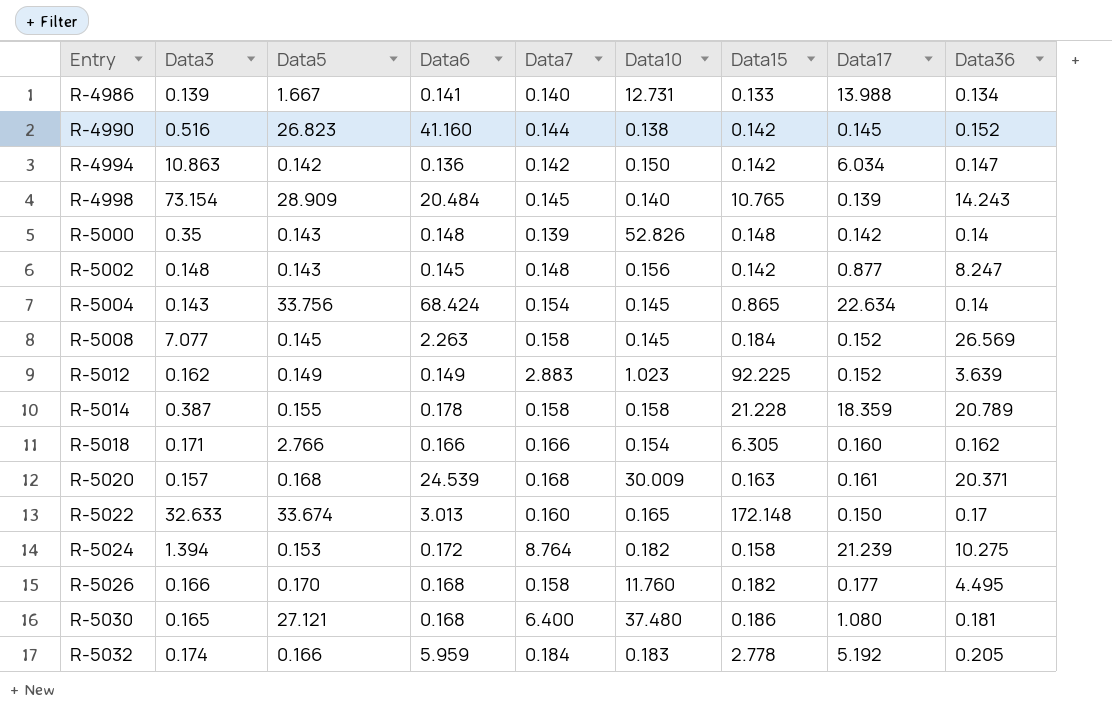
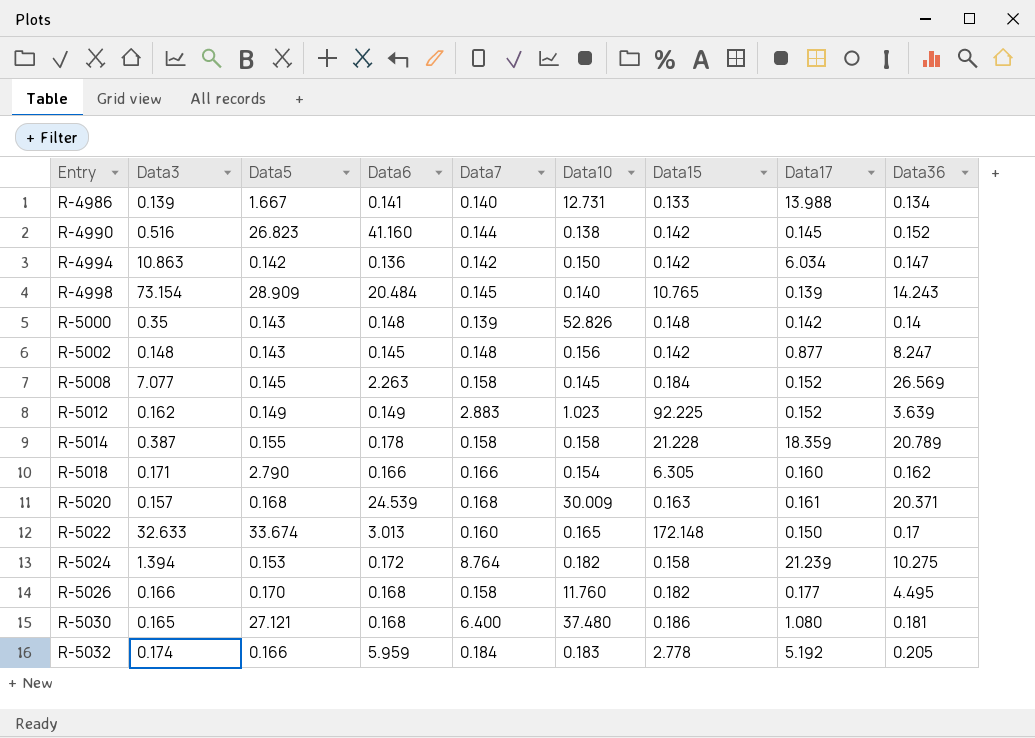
row R-5004: 0.143 | 33.756 | 68.424 | 0.154 | 0.145 | 0.865 | 22.634 | 0.14 -> none
R-5018 | Data5: 2.766 -> 2.790

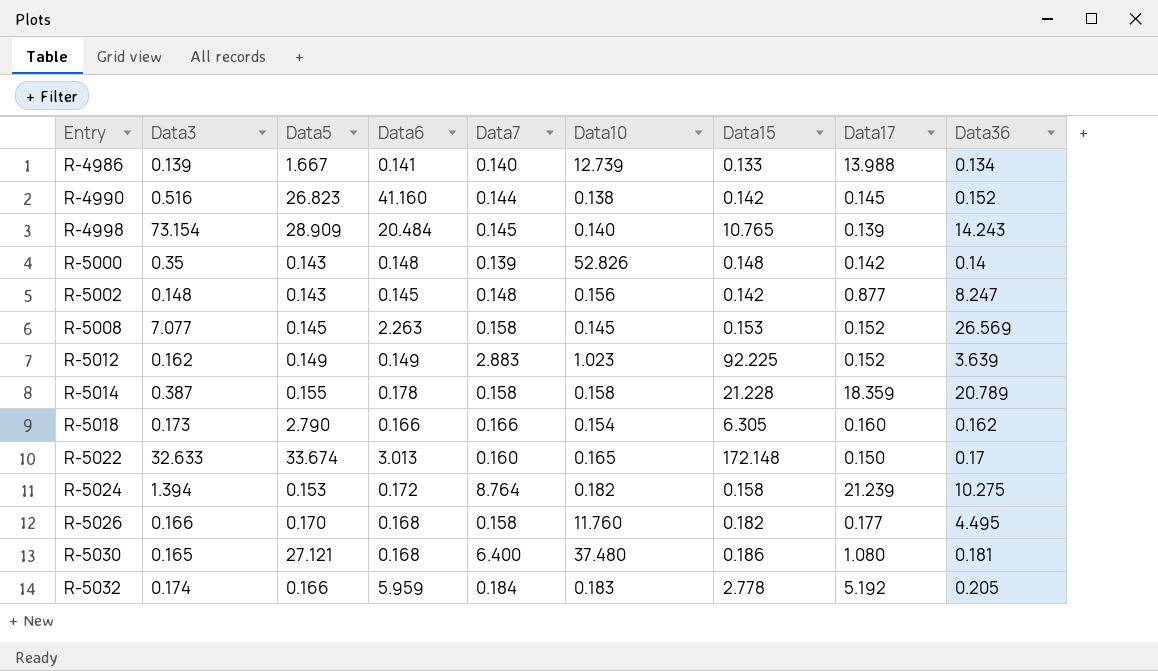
row R-4994: 10.863 | 0.142 | 0.136 | 0.142 | 0.150 | 0.142 | 6.034 | 0.147 -> none
row R-5020: 0.157 | 0.168 | 24.539 | 0.168 | 30.009 | 0.163 | 0.161 | 20.371 -> none
R-4986 | Data10: 12.731 -> 12.739
R-5008 | Data15: 0.184 -> 0.153
R-5018 | Data3: 0.171 -> 0.173

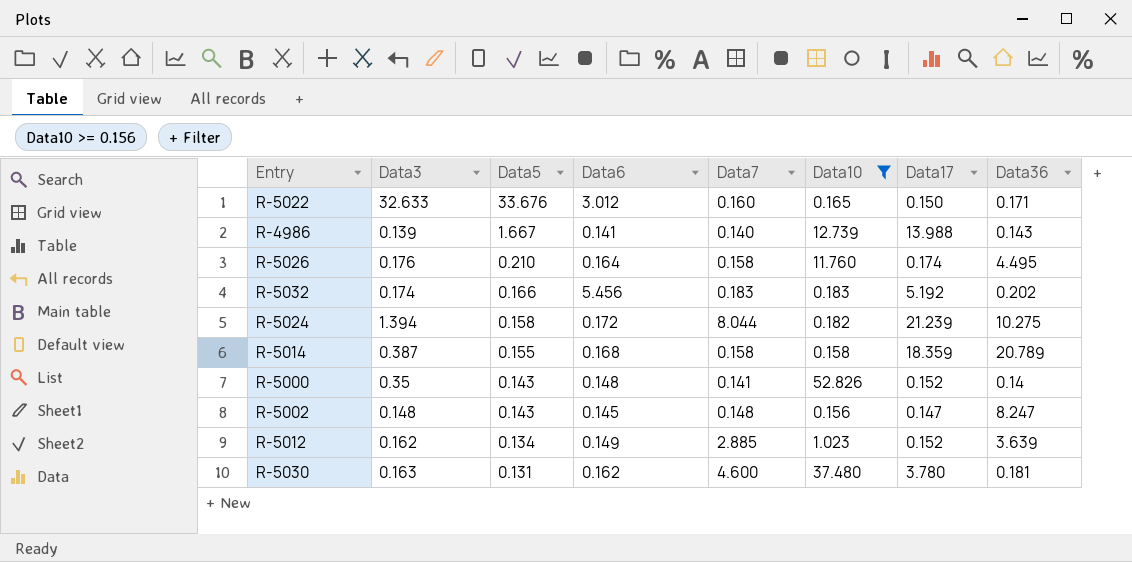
filter: none -> Data10 >= 0.156
row order: Entry ascending -> Data5 descending
column Data15 | position: 7 -> none
R-5022 | Data5: 33.674 -> 33.676
R-5022 | Data6: 3.013 -> 3.012
R-5022 | Data36: 0.17 -> 0.171
R-4986 | Data36: 0.134 -> 0.143
R-5026 | Data3: 0.166 -> 0.176
R-5026 | Data5: 0.170 -> 0.210
R-5026 | Data6: 0.168 -> 0.164
R-5026 | Data17: 0.177 -> 0.174
R-5032 | Data6: 5.959 -> 5.456
R-5032 | Data7: 0.184 -> 0.183
R-5032 | Data36: 0.205 -> 0.202
R-5024 | Data5: 0.153 -> 0.158
R-5024 | Data7: 8.764 -> 8.044
R-5014 | Data6: 0.178 -> 0.168
R-5000 | Data7: 0.139 -> 0.141
R-5000 | Data17: 0.142 -> 0.152
R-5002 | Data17: 0.877 -> 0.147
R-5012 | Data5: 0.149 -> 0.134
R-5012 | Data7: 2.883 -> 2.885
R-5030 | Data3: 0.165 -> 0.163
R-5030 | Data5: 27.121 -> 0.131
R-5030 | Data6: 0.168 -> 0.162
R-5030 | Data7: 6.400 -> 4.600
R-5030 | Data17: 1.080 -> 3.780

